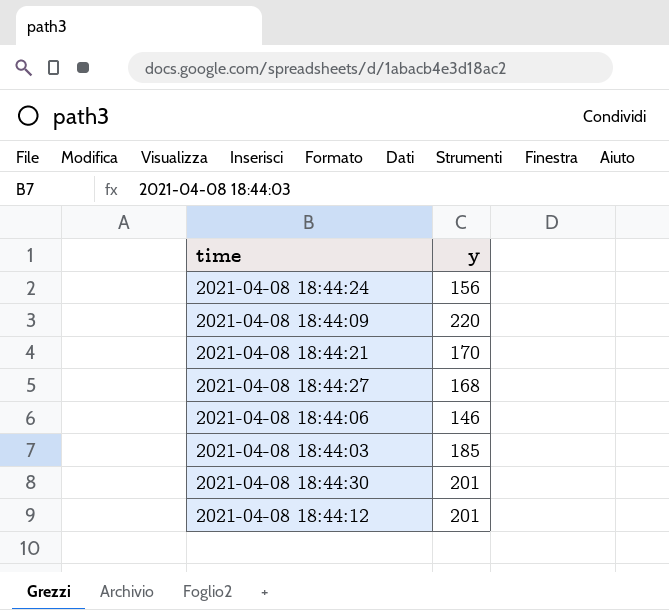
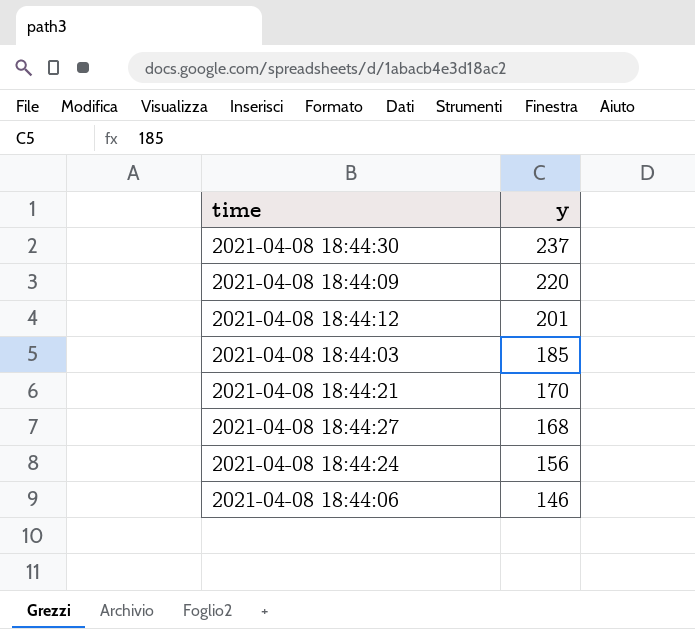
row order: none -> y descending
2021-04-08 18:44:30 | y: 201 -> 237

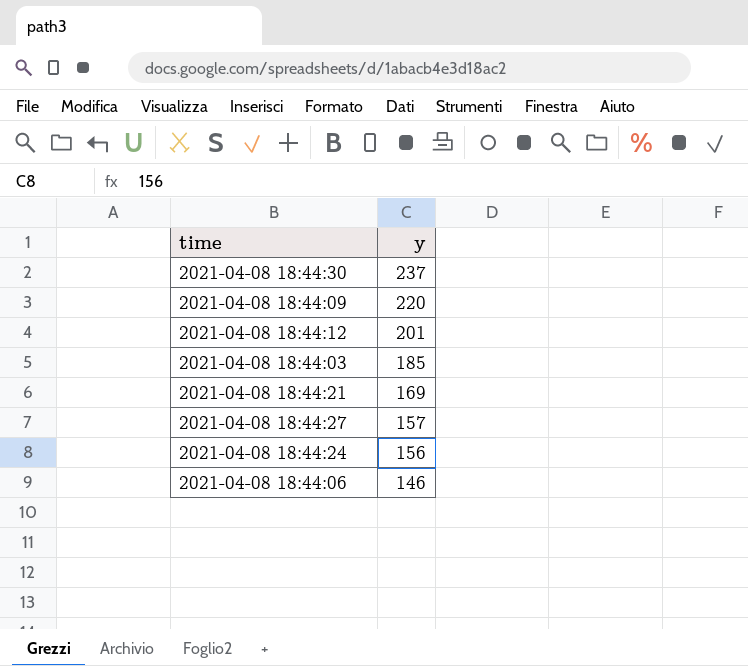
2021-04-08 18:44:21 | y: 170 -> 169
2021-04-08 18:44:27 | y: 168 -> 157

